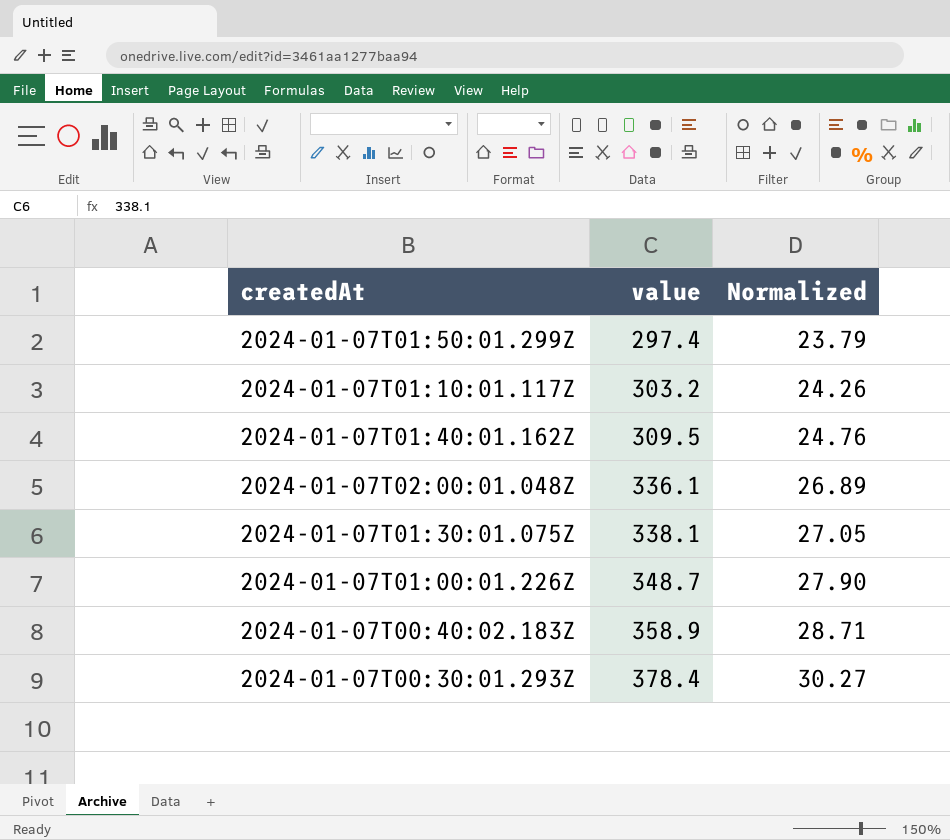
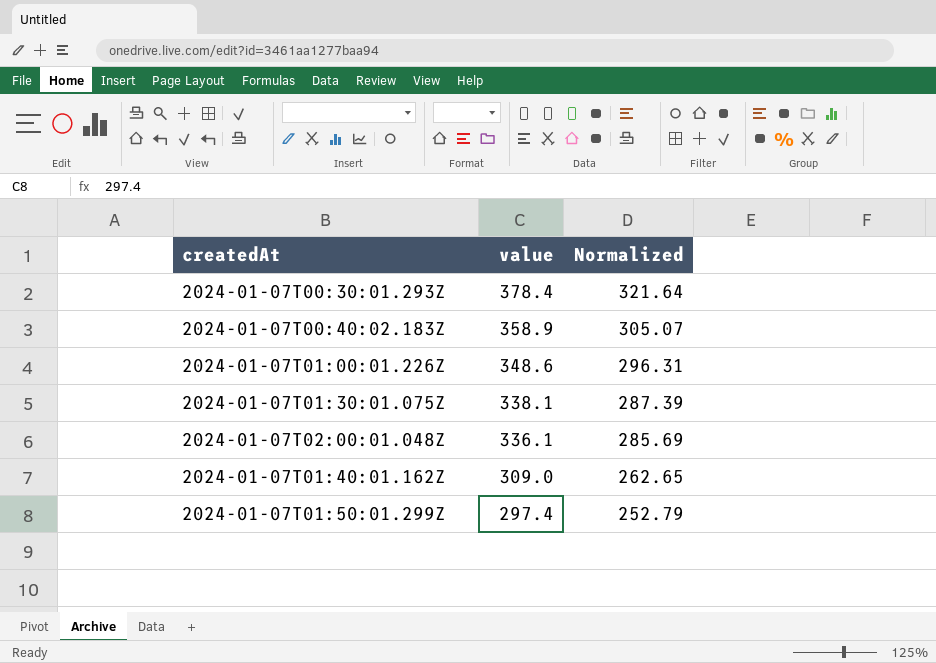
row order: value ascending -> value descending
column Normalized | formula: [value] * 0.08 -> [value] * 0.85
row 2024-01-07T01:10:01.117Z: 303.2 | 24.26 -> none
2024-01-07T01:00:01.226Z | value: 348.7 -> 348.6
2024-01-07T01:40:01.162Z | value: 309.5 -> 309.0

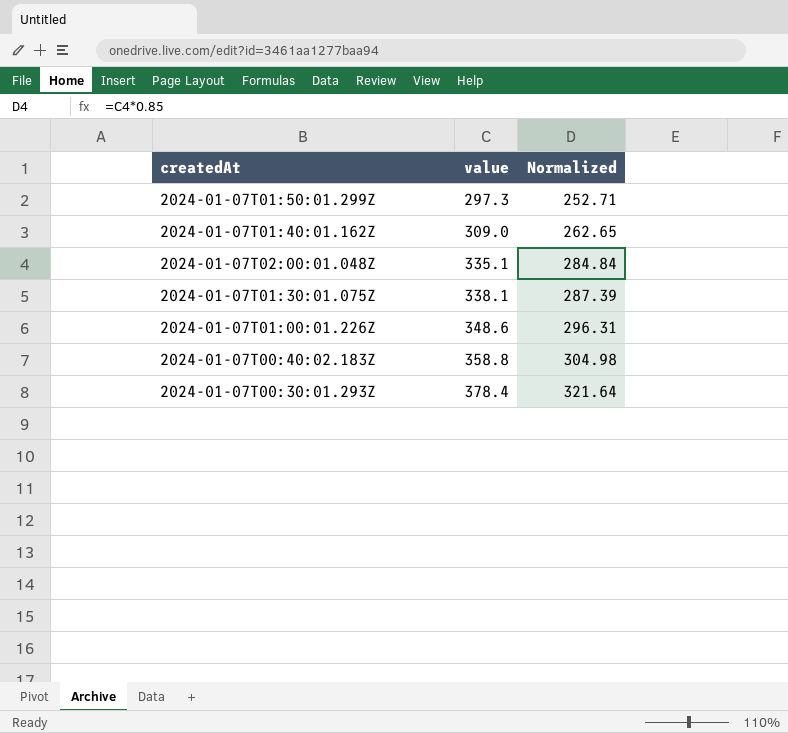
row order: value descending -> value ascending
2024-01-07T01:50:01.299Z | value: 297.4 -> 297.3
2024-01-07T01:50:01.299Z | Normalized: 252.79 -> 252.71
2024-01-07T02:00:01.048Z | value: 336.1 -> 335.1
2024-01-07T02:00:01.048Z | Normalized: 285.69 -> 284.84
2024-01-07T00:40:02.183Z | value: 358.9 -> 358.8
2024-01-07T00:40:02.183Z | Normalized: 305.07 -> 304.98

